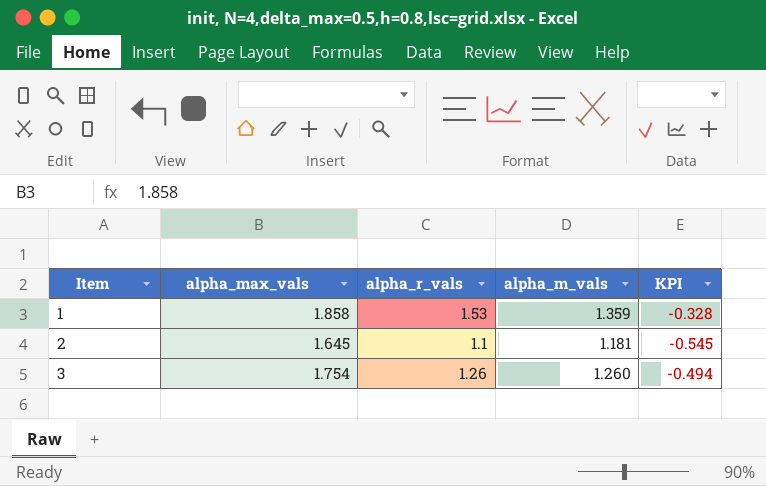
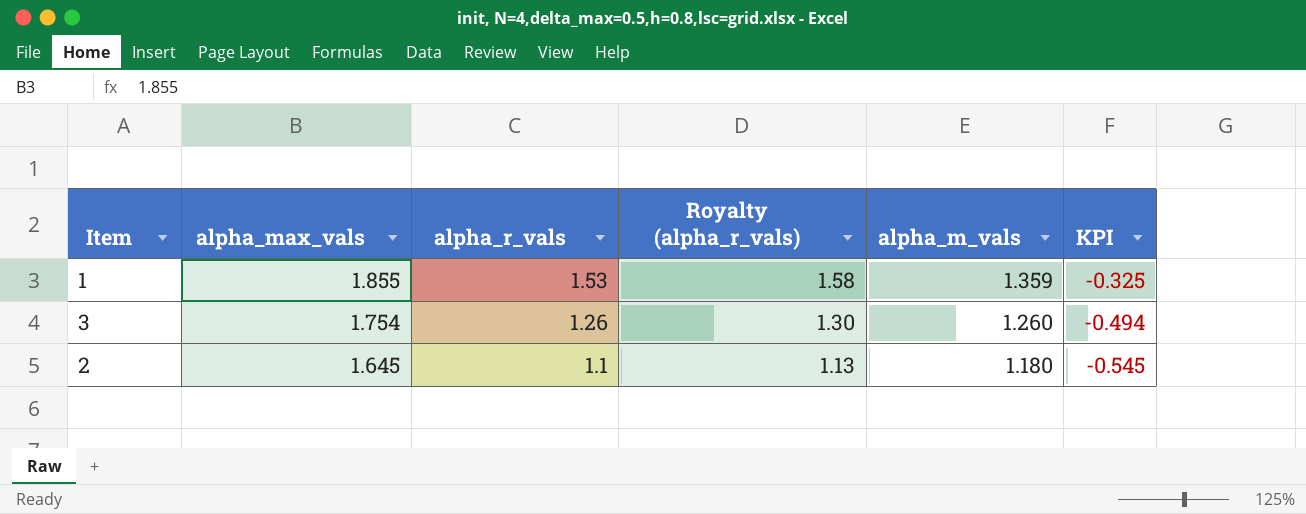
row order: Item ascending -> alpha_max_vals descending
column Royalty (alpha_r_vals) | formula: none -> [alpha_r_vals] * 1.03
1 | alpha_max_vals: 1.858 -> 1.855
1 | KPI: -0.328 -> -0.325
2 | alpha_m_vals: 1.181 -> 1.180

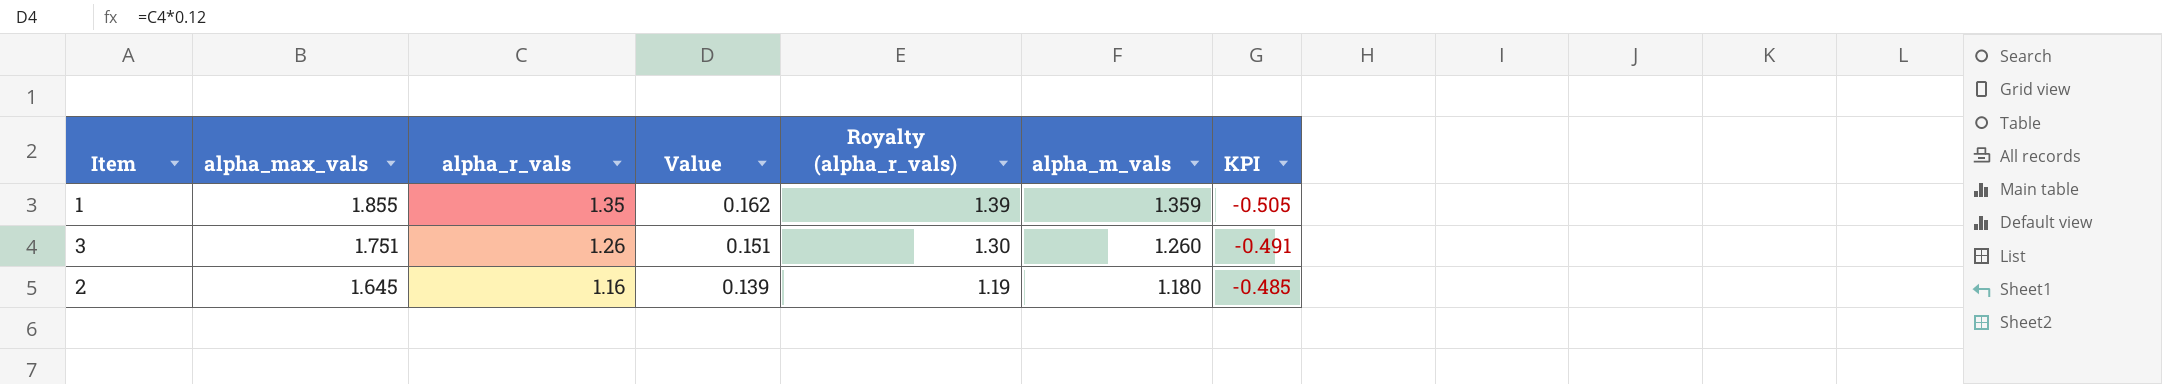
column Value | formula: none -> [alpha_r_vals] * 0.12
1 | alpha_r_vals: 1.53 -> 1.35
1 | Royalty (alpha_r_vals): 1.58 -> 1.39
1 | KPI: -0.325 -> -0.505
3 | alpha_max_vals: 1.754 -> 1.751
3 | KPI: -0.494 -> -0.491
2 | alpha_r_vals: 1.1 -> 1.16
2 | Royalty (alpha_r_vals): 1.13 -> 1.19
2 | KPI: -0.545 -> -0.485

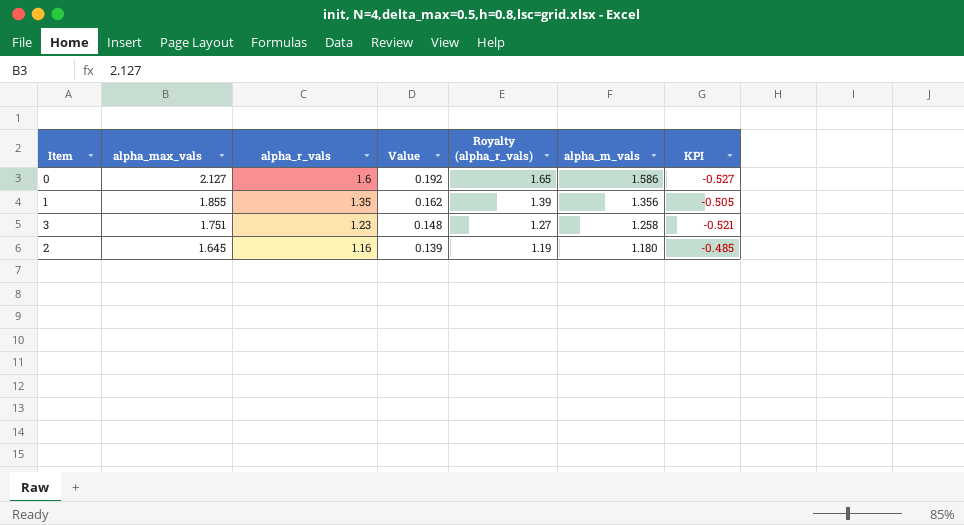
row 0: none -> 2.127 | 1.6 | 0.192 | 1.65 | 1.586 | -0.527
1 | alpha_m_vals: 1.359 -> 1.356
3 | alpha_r_vals: 1.26 -> 1.23
3 | Value: 0.151 -> 0.148
3 | Royalty (alpha_r_vals): 1.30 -> 1.27
3 | alpha_m_vals: 1.260 -> 1.258
3 | KPI: -0.491 -> -0.521

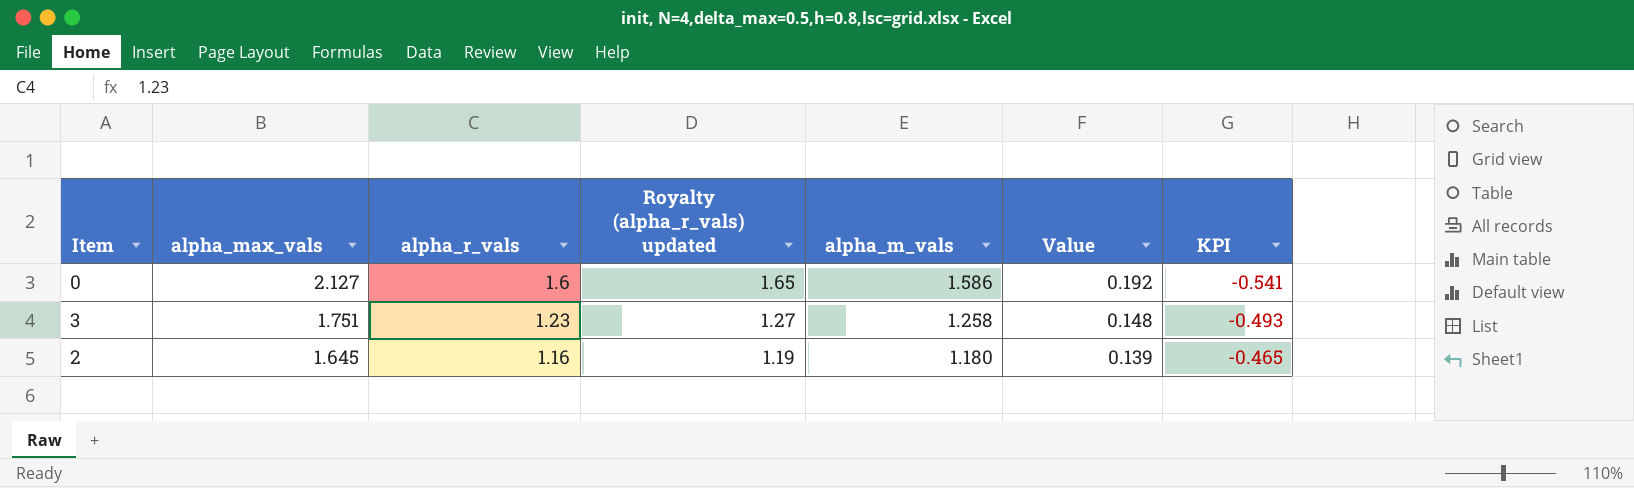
column name: Royalty (alpha_r_vals) -> Royalty (alpha_r_vals) updated
column Value | position: 4 -> 6
column KPI | formula: [alpha_r_vals] - [alpha_max_vals] -> [alpha_m_vals] - [alpha_max_vals]
row 1: 1.855 | 1.35 | 0.162 | 1.39 | 1.356 | -0.505 -> none

